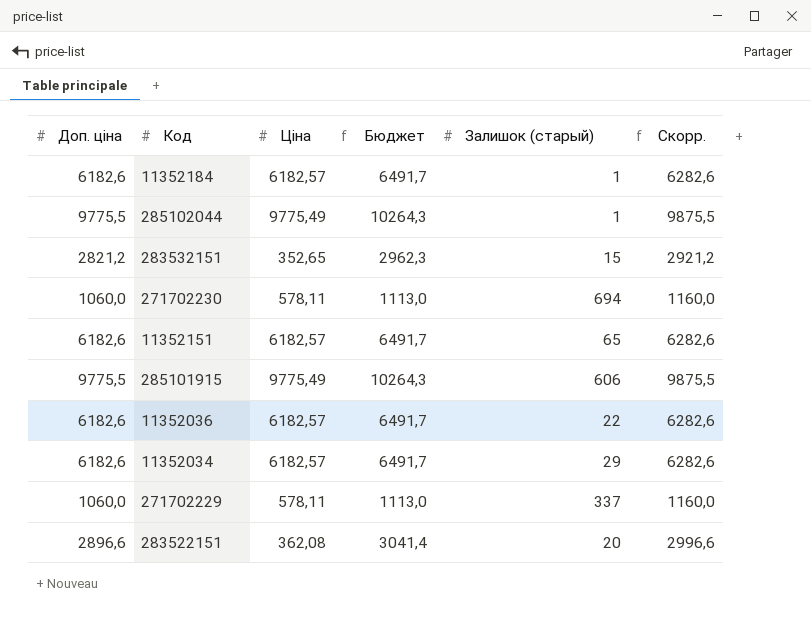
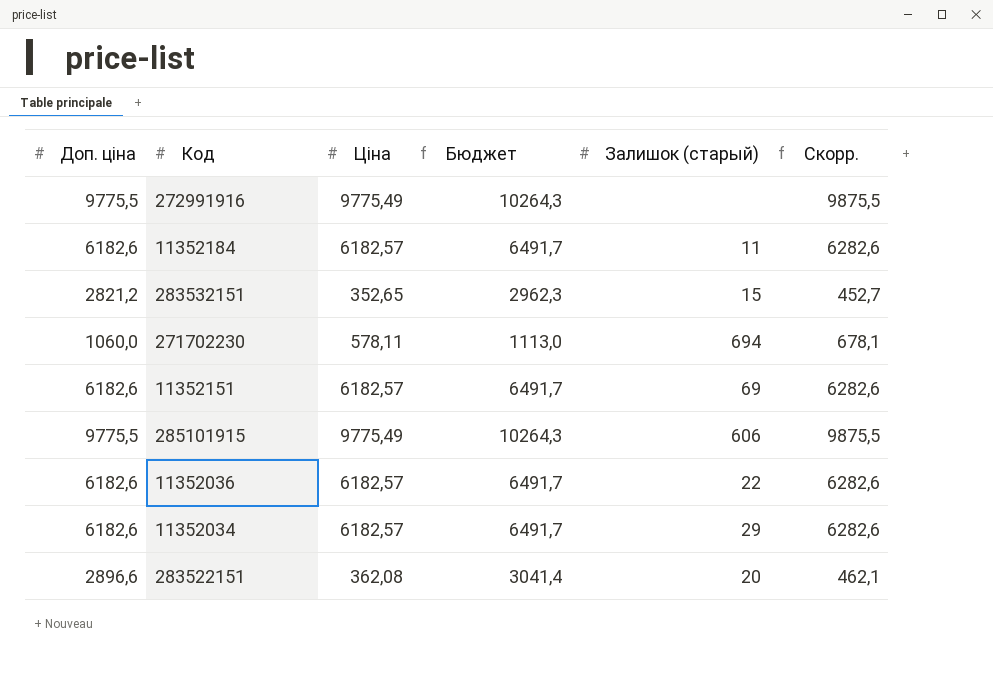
column Скорр. | formula: [Доп. ціна] + 100 -> [Ціна] + 100
row 285102044: 9775,5 | 9775,49 | 10264,3 | 1 | 9875,5 -> none
row 271702229: 1060,0 | 578,11 | 1113,0 | 337 | 1160,0 -> none
row 272991916: none -> 9775,5 | 9775,49 | 10264,3 | none | 9875,5
11352184 | Залишок (старый): 1 -> 11
11352151 | Залишок (старый): 65 -> 69

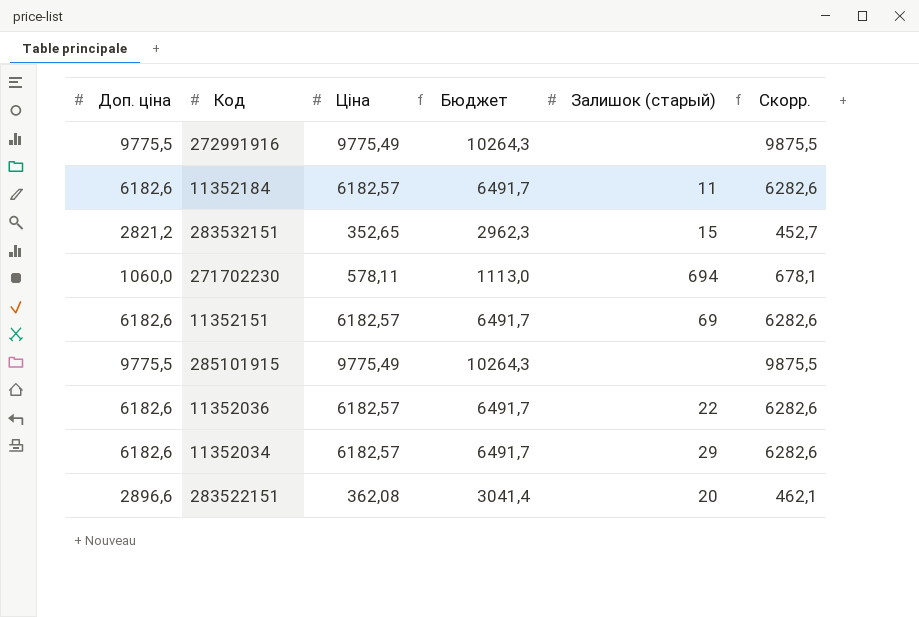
285101915 | Залишок (старый): 606 -> none

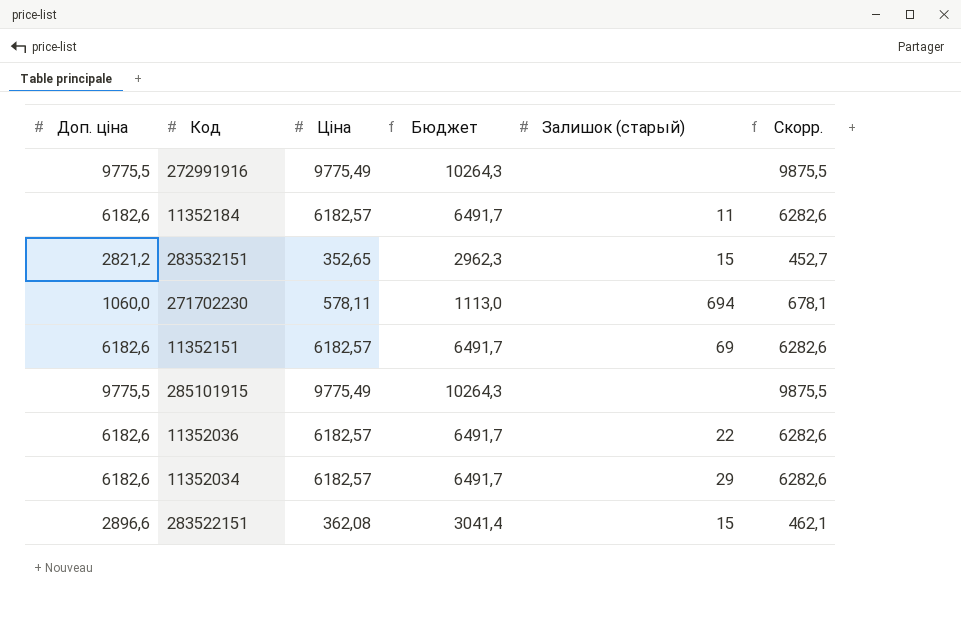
283522151 | Залишок (старый): 20 -> 15

